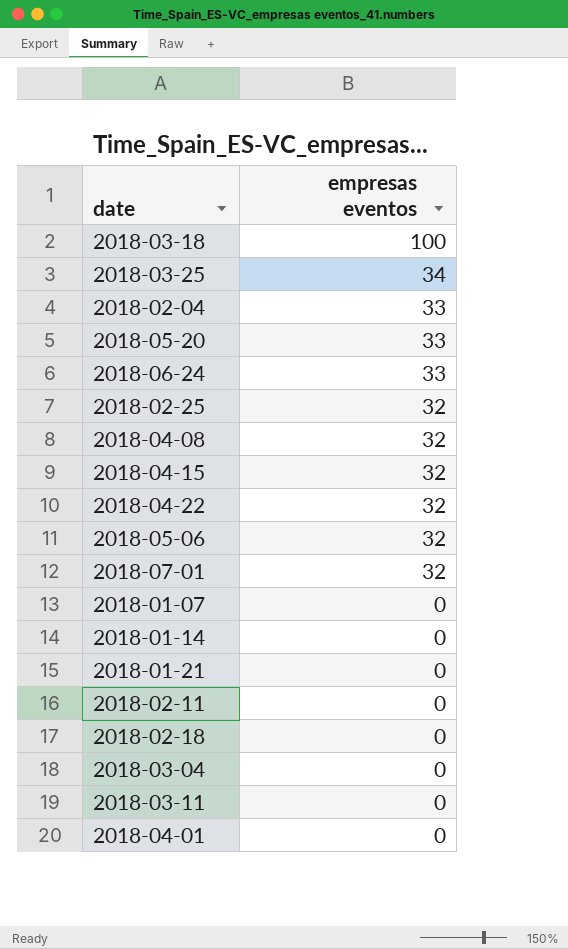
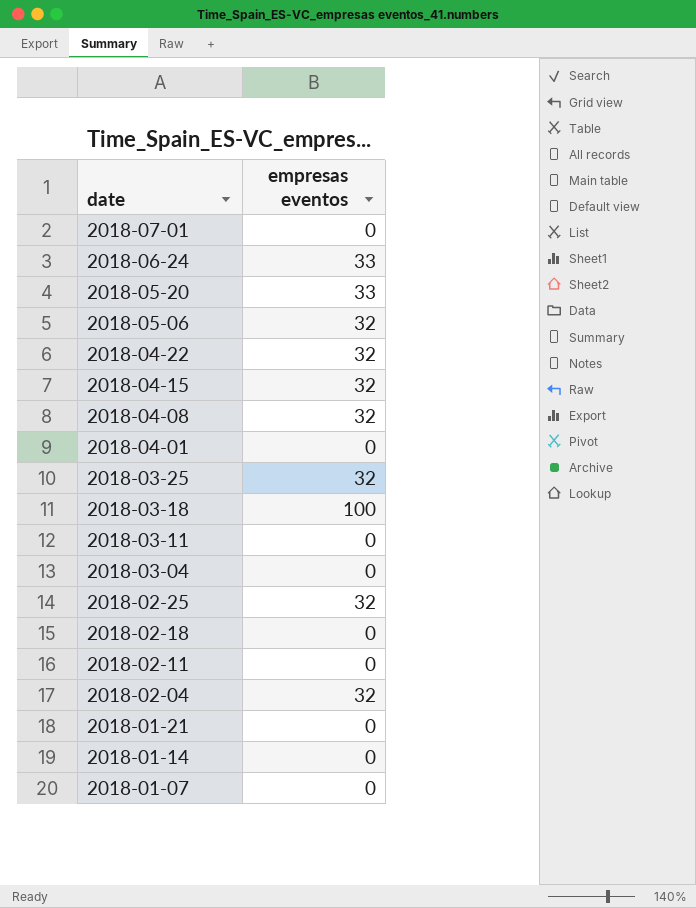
row order: empresas eventos descending -> date descending
2018-07-01 | empresas eventos: 32 -> 0
2018-03-25 | empresas eventos: 34 -> 32
2018-02-04 | empresas eventos: 33 -> 32

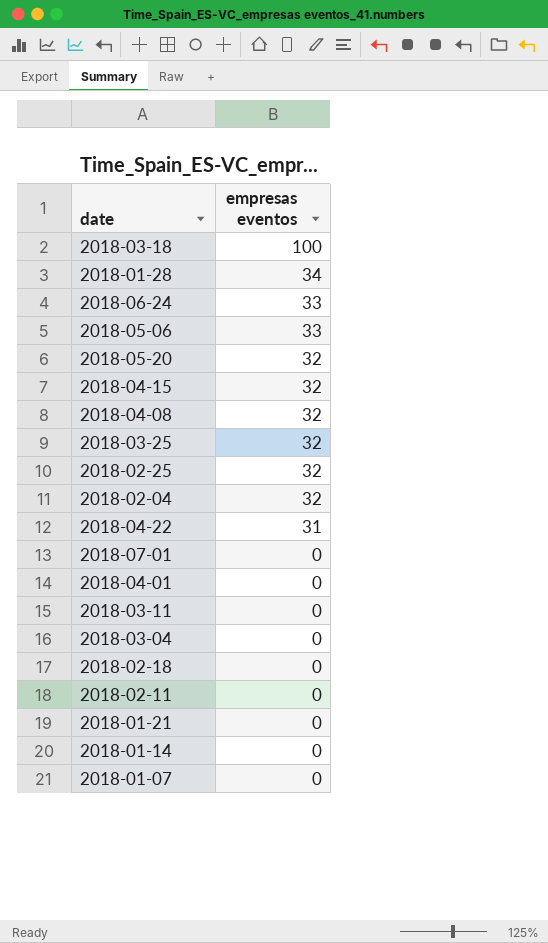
row order: date descending -> empresas eventos descending
row 2018-01-28: none -> 34
2018-05-06 | empresas eventos: 32 -> 33
2018-05-20 | empresas eventos: 33 -> 32
2018-04-22 | empresas eventos: 32 -> 31

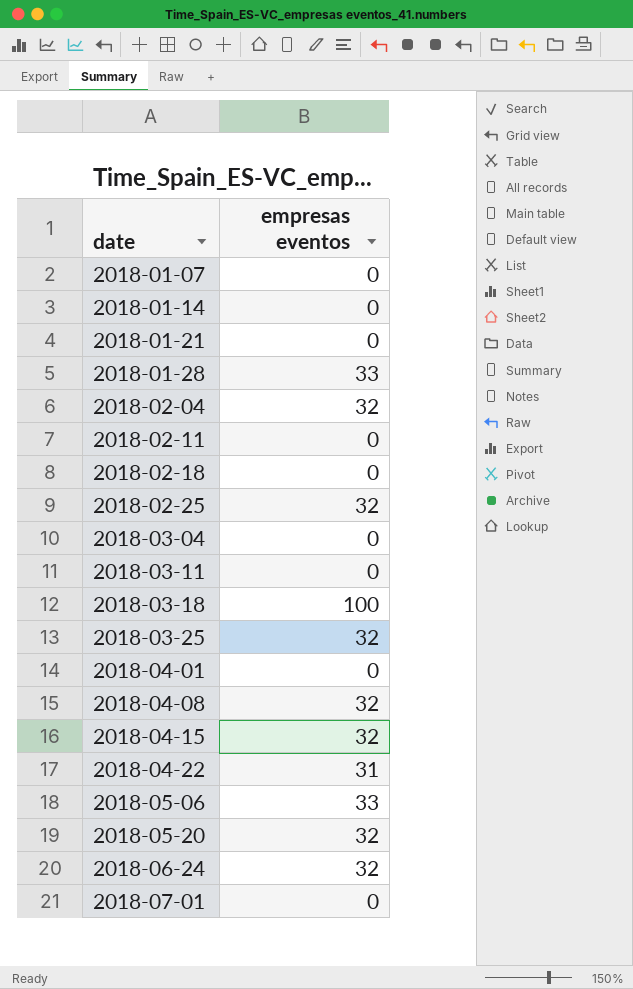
row order: empresas eventos descending -> date ascending
2018-01-28 | empresas eventos: 34 -> 33
2018-06-24 | empresas eventos: 33 -> 32

